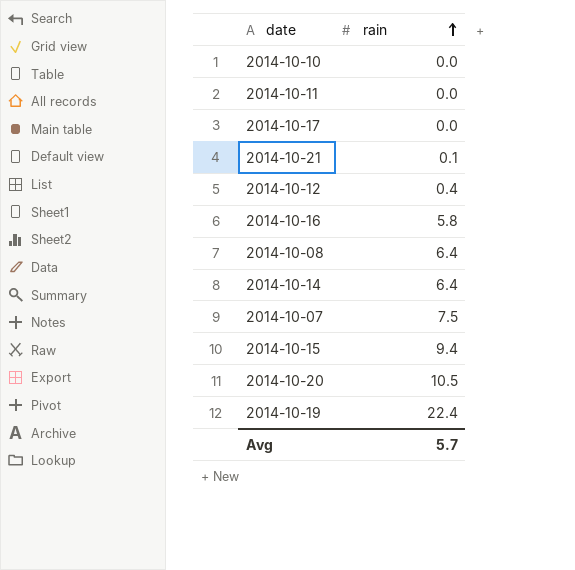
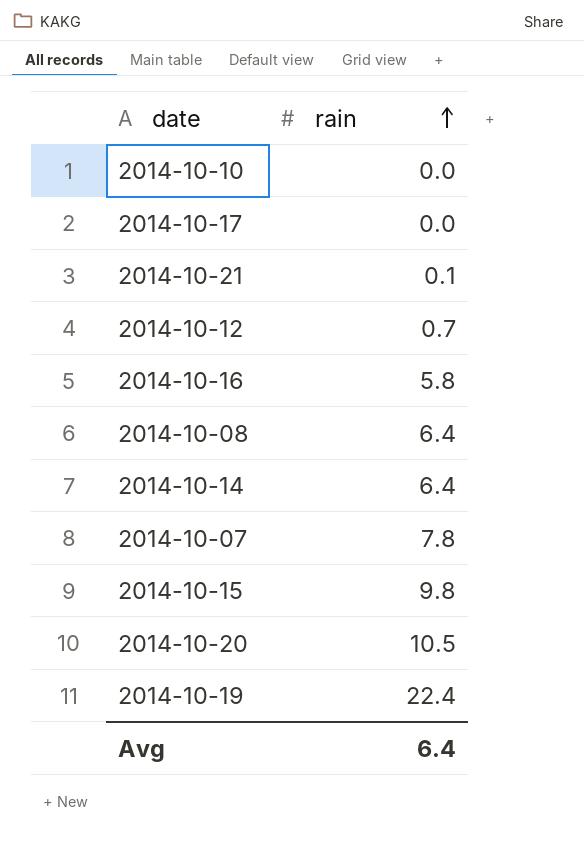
row 2014-10-11: 0.0 -> none
2014-10-12 | rain: 0.4 -> 0.7
2014-10-07 | rain: 7.5 -> 7.8
2014-10-15 | rain: 9.4 -> 9.8
Avg | rain: 5.7 -> 6.4

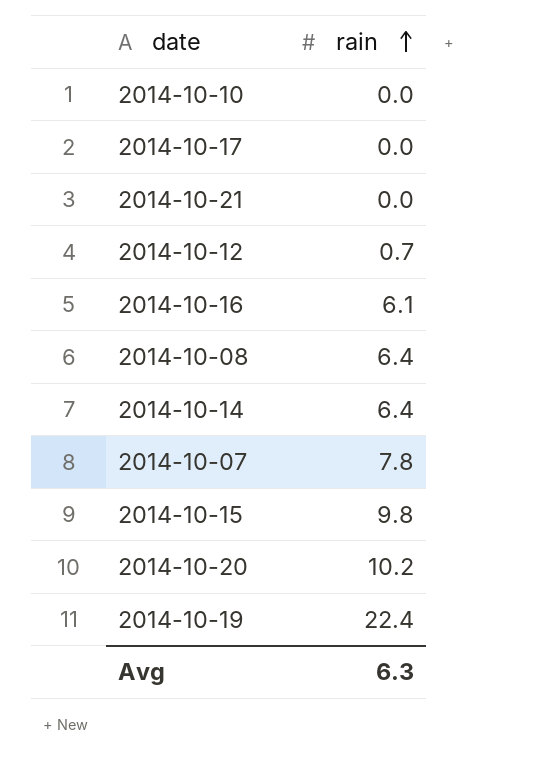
2014-10-21 | rain: 0.1 -> 0.0
2014-10-16 | rain: 5.8 -> 6.1
2014-10-20 | rain: 10.5 -> 10.2
Avg | rain: 6.4 -> 6.3

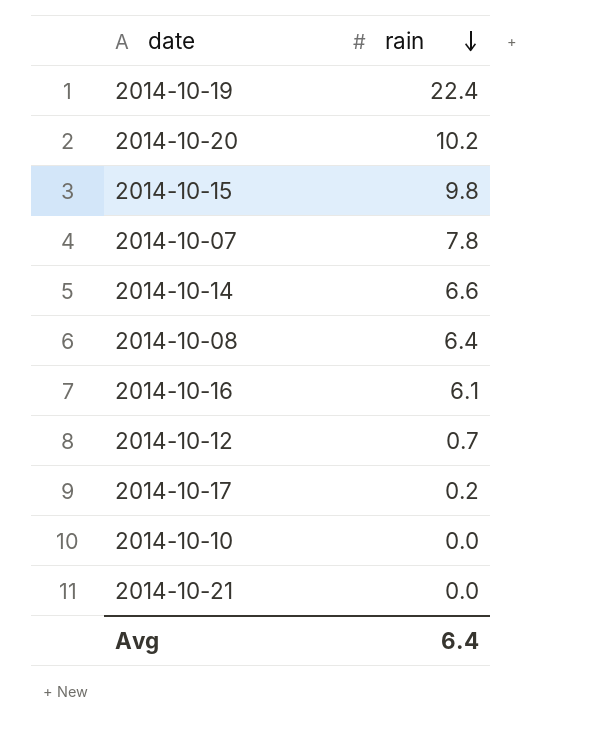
row order: rain ascending -> rain descending
2014-10-14 | rain: 6.4 -> 6.6
2014-10-17 | rain: 0.0 -> 0.2
Avg | rain: 6.3 -> 6.4

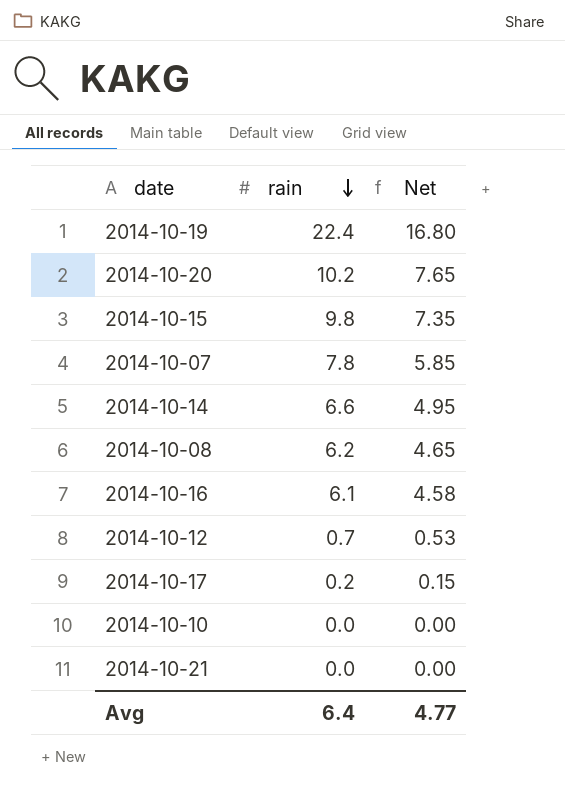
column Net | formula: none -> [rain] * 0.75
2014-10-08 | rain: 6.4 -> 6.2

